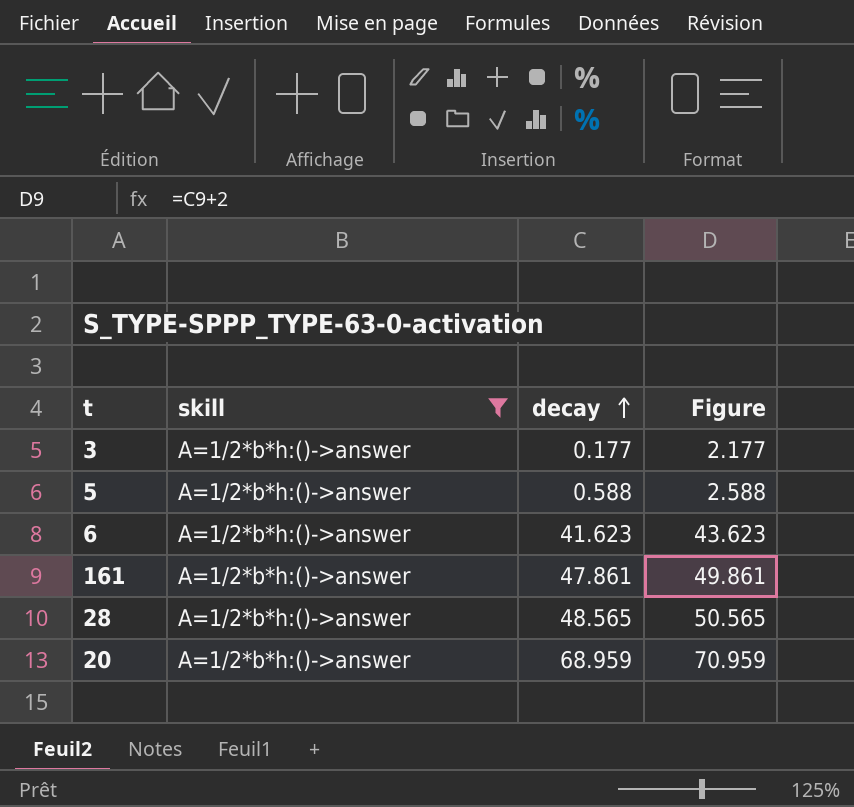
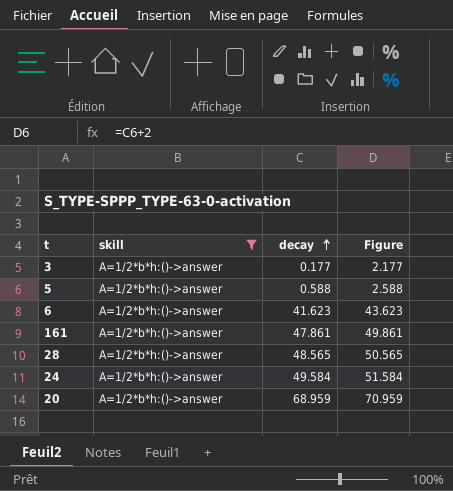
row 24: none -> A=1/2*b*h:()->answer | 49.584 | 51.584

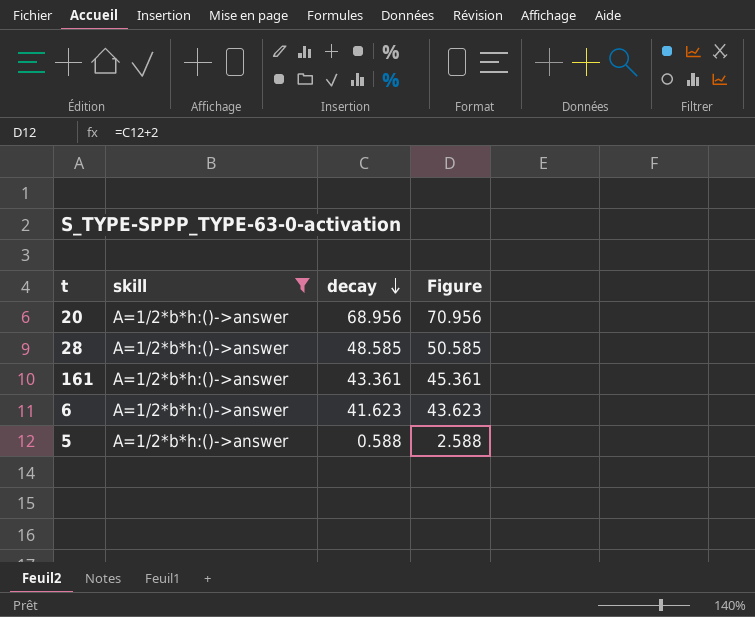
row order: decay ascending -> decay descending
row 3: A=1/2*b*h:()->answer | 0.177 | 2.177 -> none
row 24: A=1/2*b*h:()->answer | 49.584 | 51.584 -> none
20 | decay: 68.959 -> 68.956
20 | Figure: 70.959 -> 70.956
28 | decay: 48.565 -> 48.585
28 | Figure: 50.565 -> 50.585
161 | decay: 47.861 -> 43.361
161 | Figure: 49.861 -> 45.361

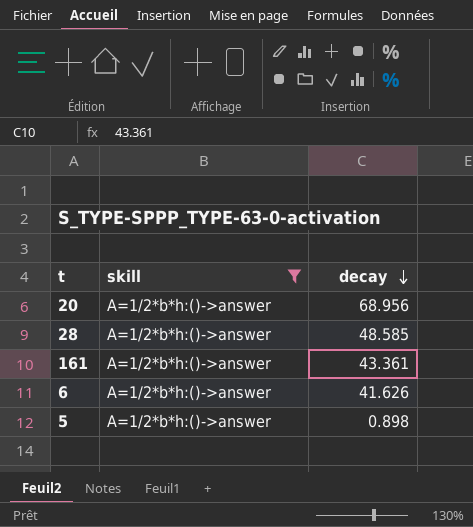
column Figure | formula: [decay] + 2 -> none
6 | decay: 41.623 -> 41.626
5 | decay: 0.588 -> 0.898

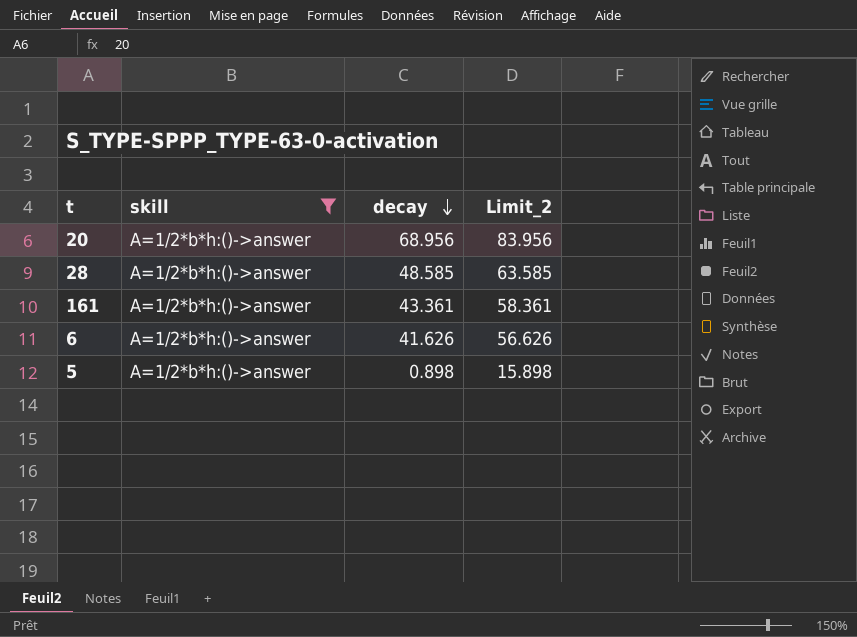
column Limit_2 | formula: none -> [decay] + 15

